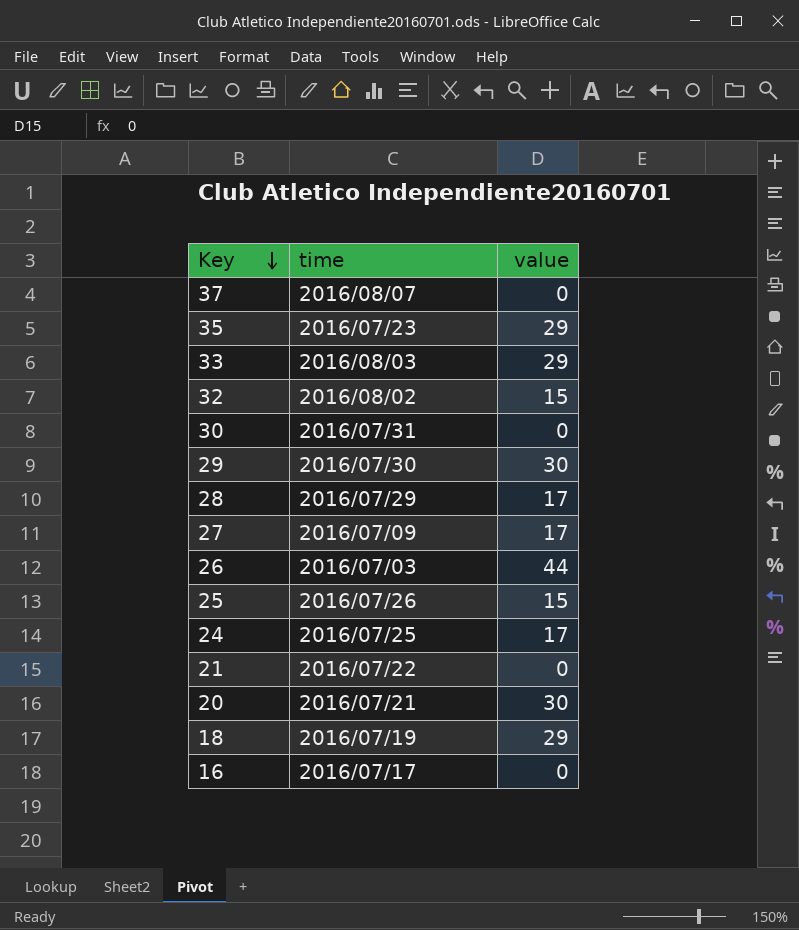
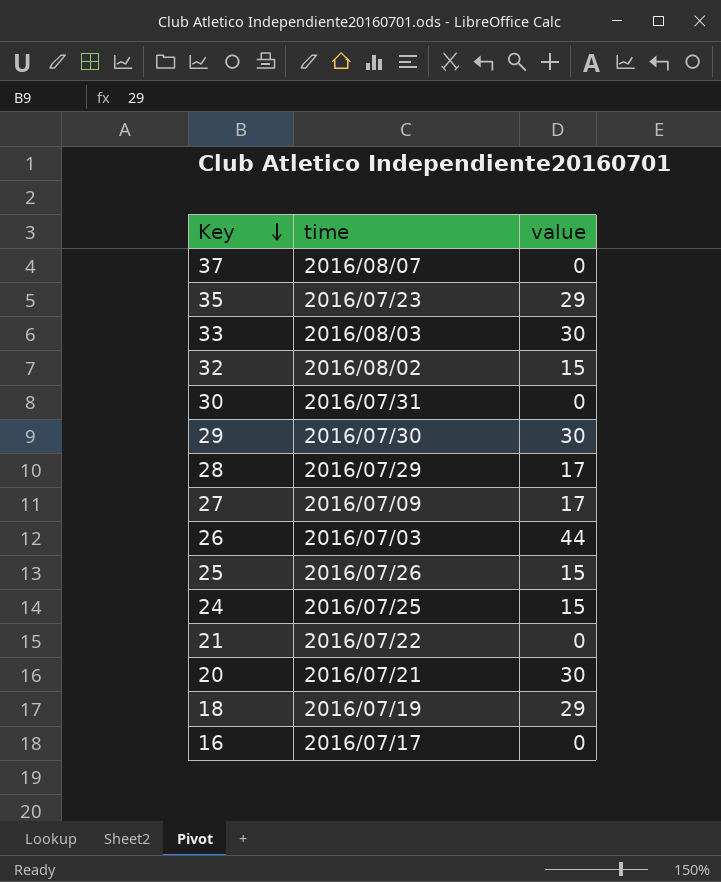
33 | value: 29 -> 30
24 | value: 17 -> 15

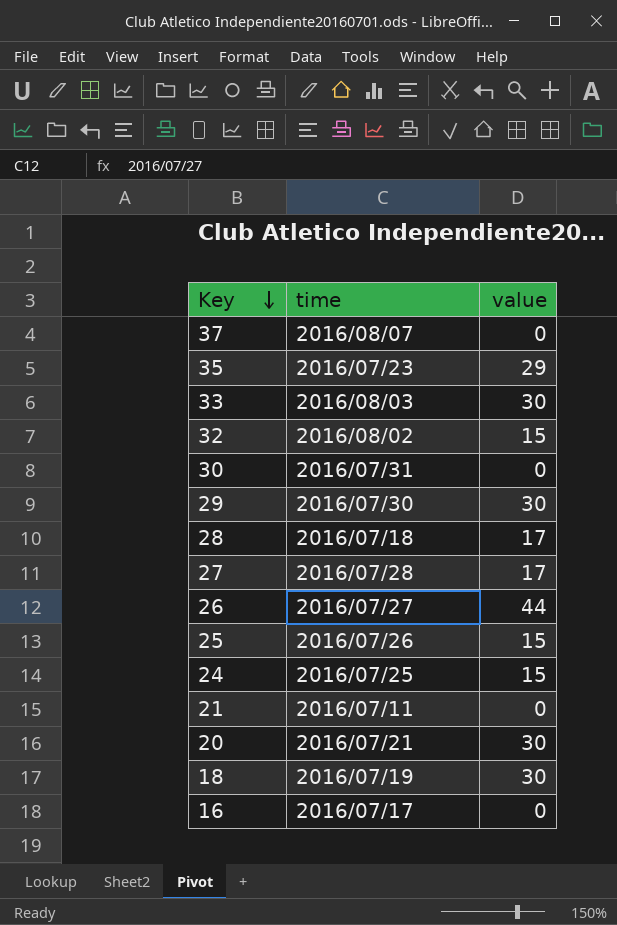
28 | time: 2016/07/29 -> 2016/07/18
27 | time: 2016/07/09 -> 2016/07/28
26 | time: 2016/07/03 -> 2016/07/27
21 | time: 2016/07/22 -> 2016/07/11
18 | value: 29 -> 30

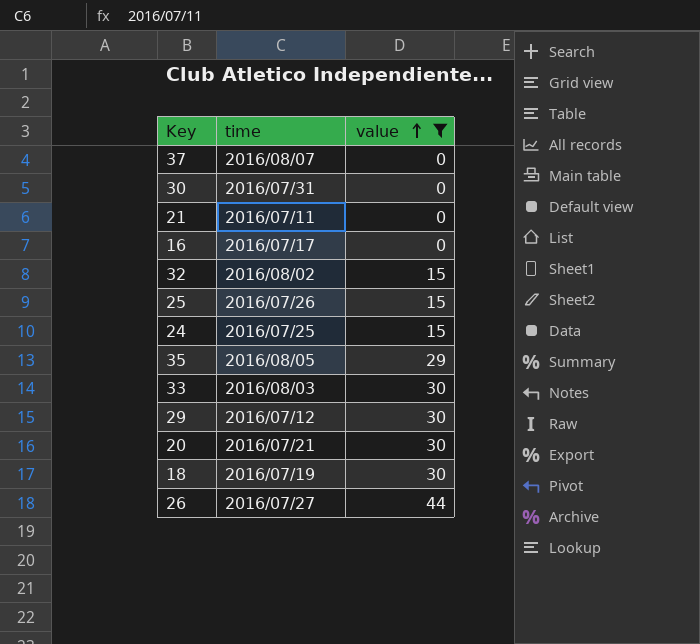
filter: none -> value != 17
row order: Key descending -> value ascending
35 | time: 2016/07/23 -> 2016/08/05
29 | time: 2016/07/30 -> 2016/07/12

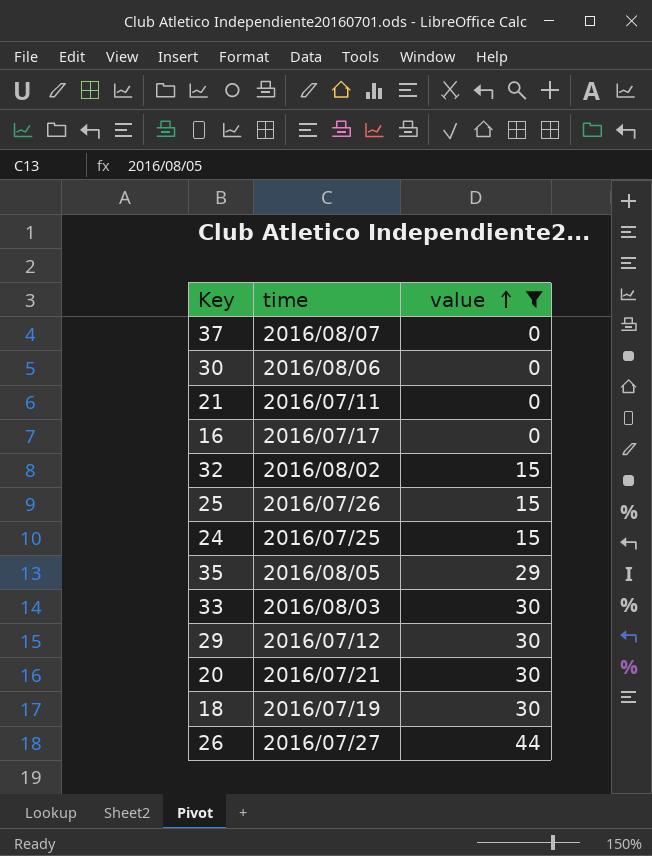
30 | time: 2016/07/31 -> 2016/08/06

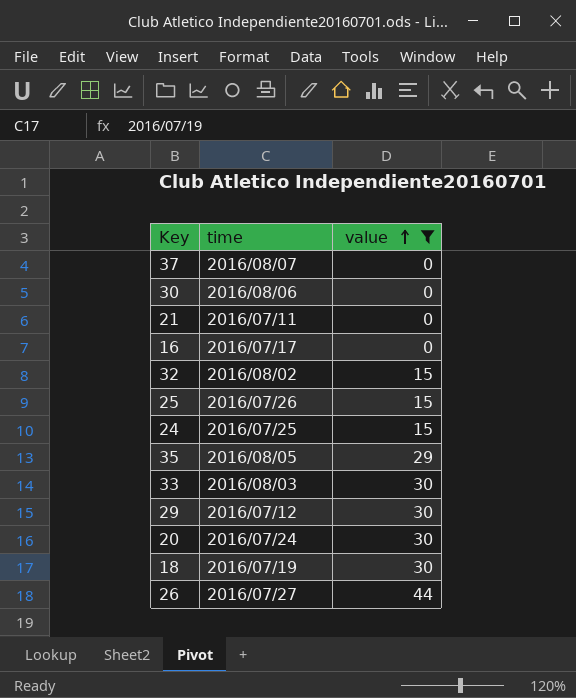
20 | time: 2016/07/21 -> 2016/07/24

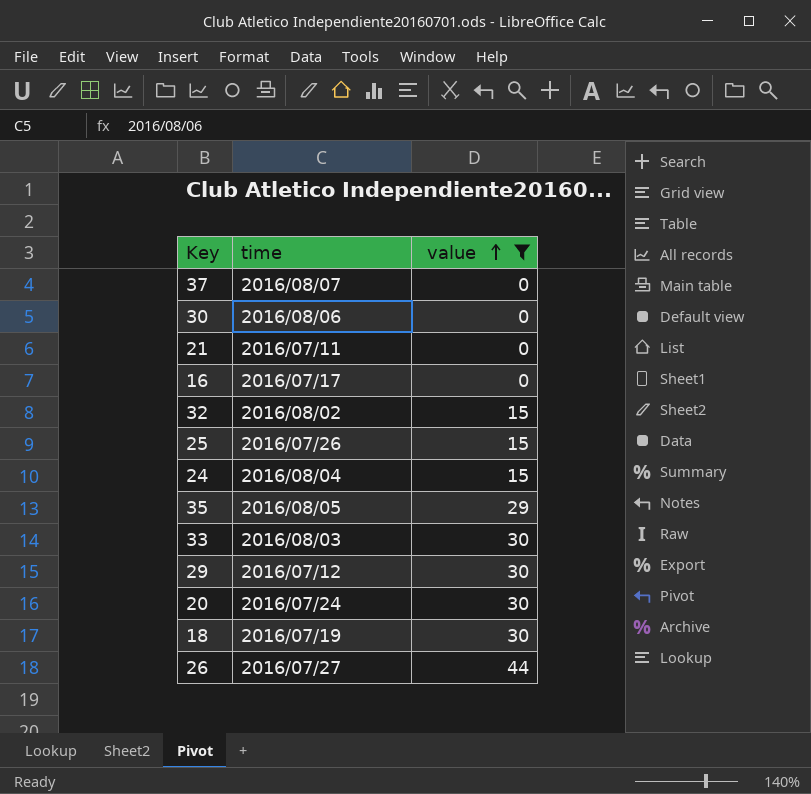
24 | time: 2016/07/25 -> 2016/08/04

